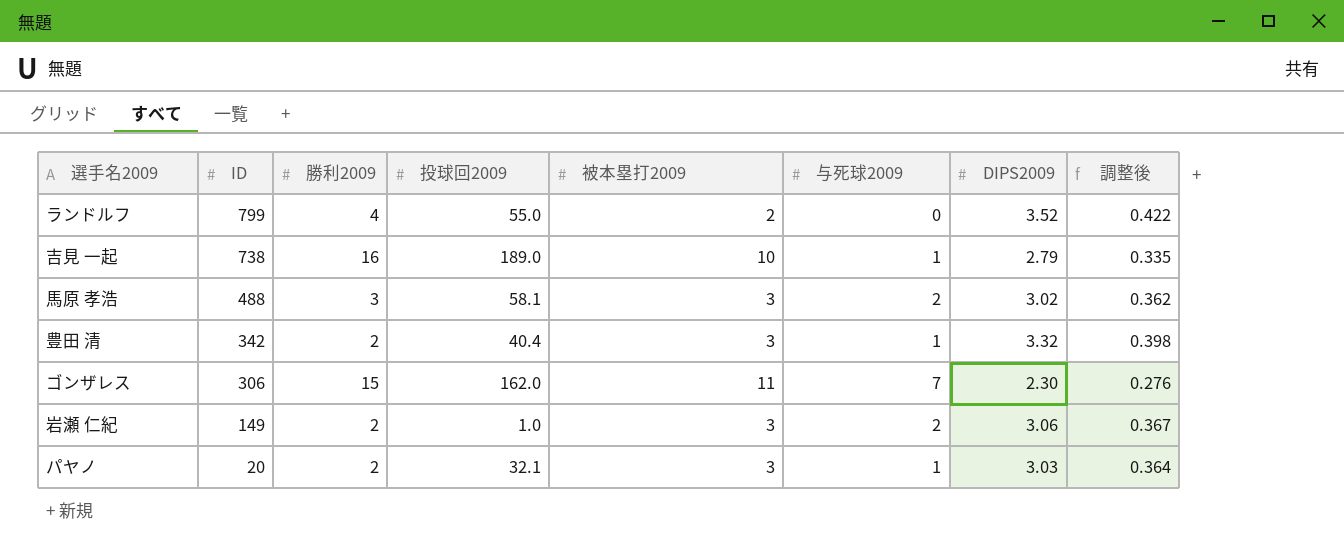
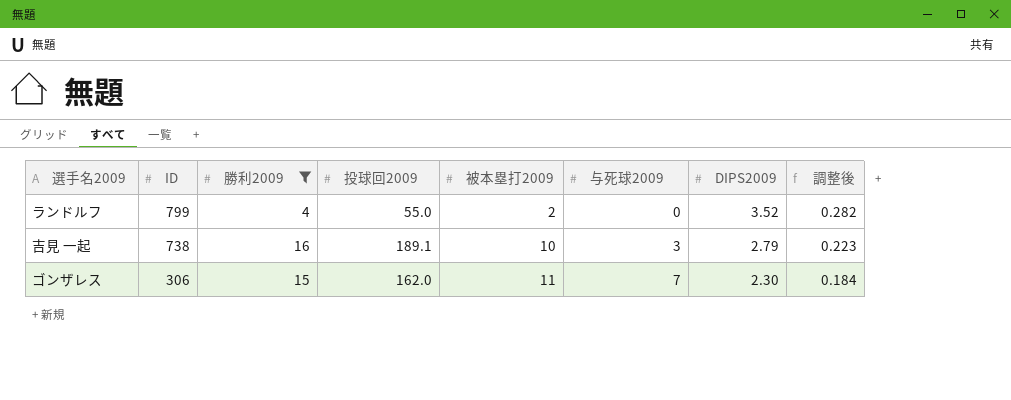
filter: none -> 勝利2009 >= 4
column 調整後 | formula: [DIPS2009] * 0.12 -> [DIPS2009] * 0.08
吉見 一起 | 投球回2009: 189.0 -> 189.1
吉見 一起 | 与死球2009: 1 -> 3

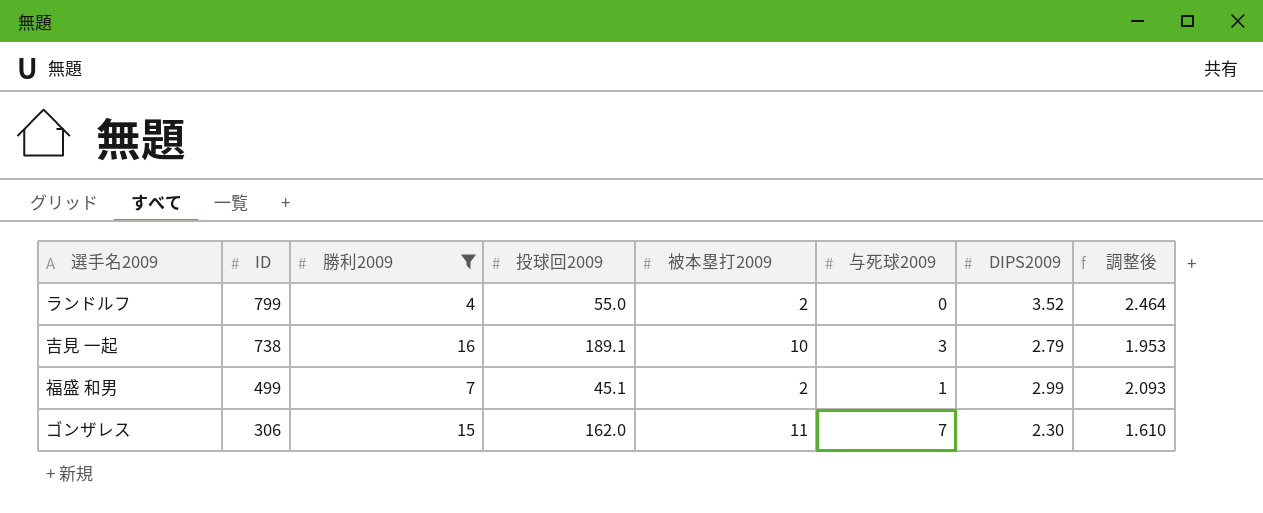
column 調整後 | formula: [DIPS2009] * 0.08 -> [DIPS2009] * 0.7
row 福盛 和男: none -> 499 | 7 | 45.1 | 2 | 1 | 2.99 | 2.093

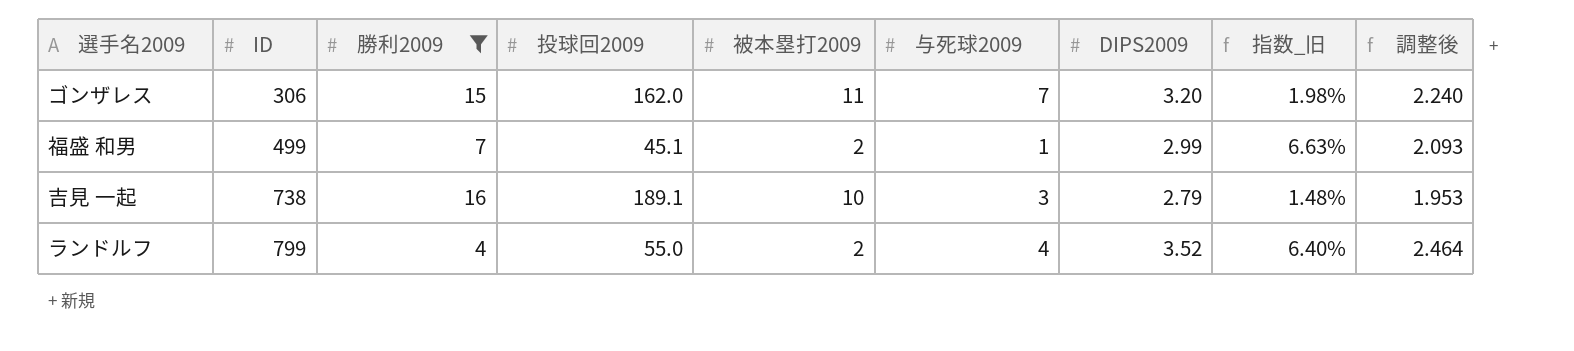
row order: ID descending -> ID ascending
column 指数_旧 | formula: none -> [DIPS2009] / [投球回2009]
ゴンザレス | DIPS2009: 2.30 -> 3.20
ゴンザレス | 調整後: 1.610 -> 2.240
ランドルフ | 与死球2009: 0 -> 4

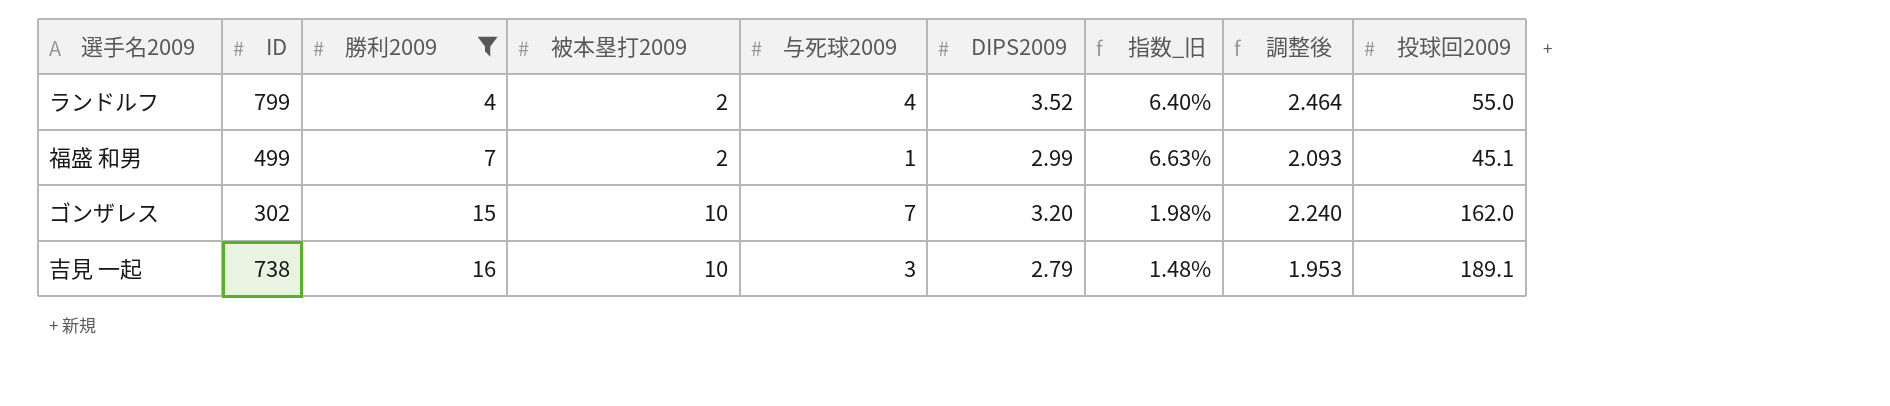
row order: ID ascending -> 勝利2009 ascending
column 投球回2009 | position: 4 -> 9
ゴンザレス | ID: 306 -> 302
ゴンザレス | 被本塁打2009: 11 -> 10

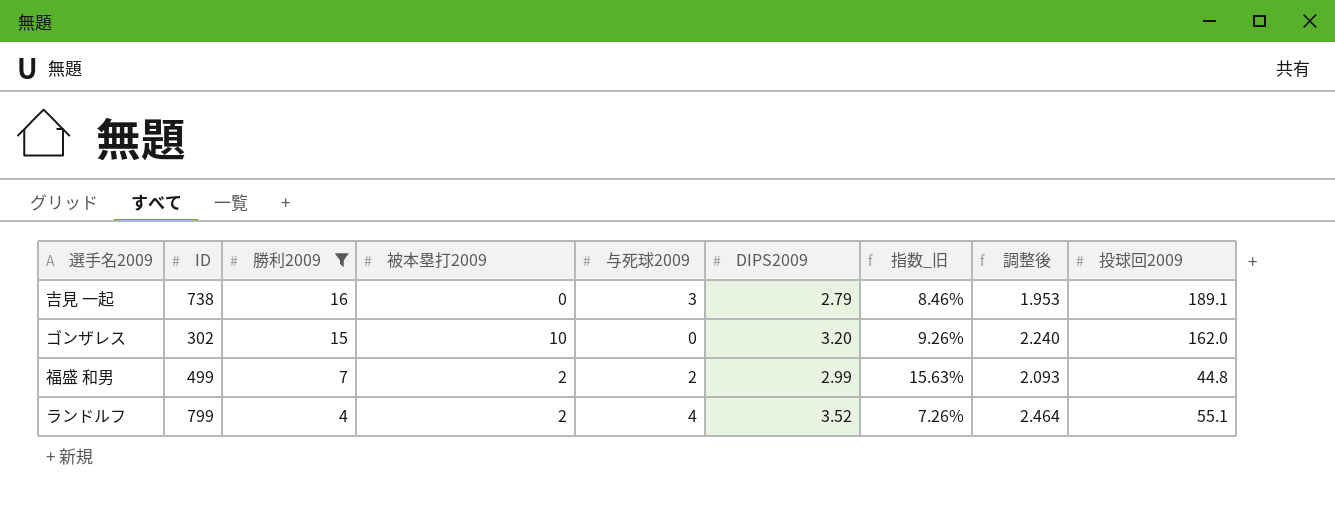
row order: 勝利2009 ascending -> 勝利2009 descending
column 指数_旧 | formula: [DIPS2009] / [投球回2009] -> [勝利2009] / [投球回2009]
吉見 一起 | 被本塁打2009: 10 -> 0
ゴンザレス | 与死球2009: 7 -> 0
福盛 和男 | 与死球2009: 1 -> 2
福盛 和男 | 投球回2009: 45.1 -> 44.8
ランドルフ | 投球回2009: 55.0 -> 55.1

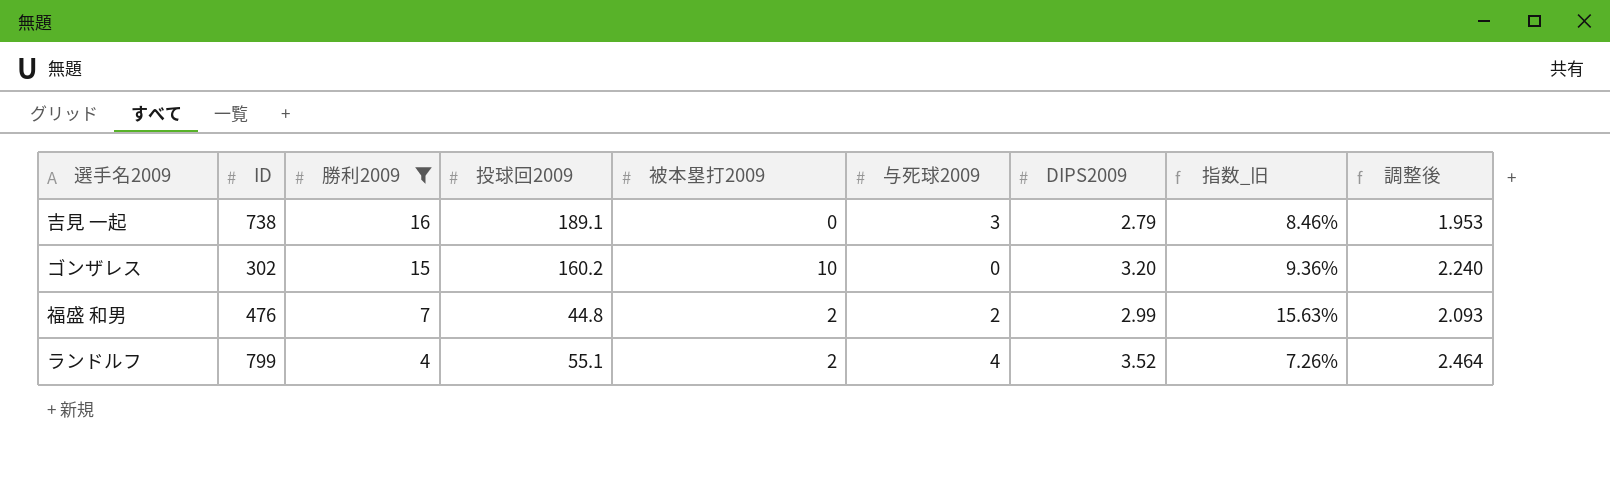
column 投球回2009 | position: 9 -> 4
ゴンザレス | 投球回2009: 162.0 -> 160.2
ゴンザレス | 指数_旧: 9.26% -> 9.36%
福盛 和男 | ID: 499 -> 476

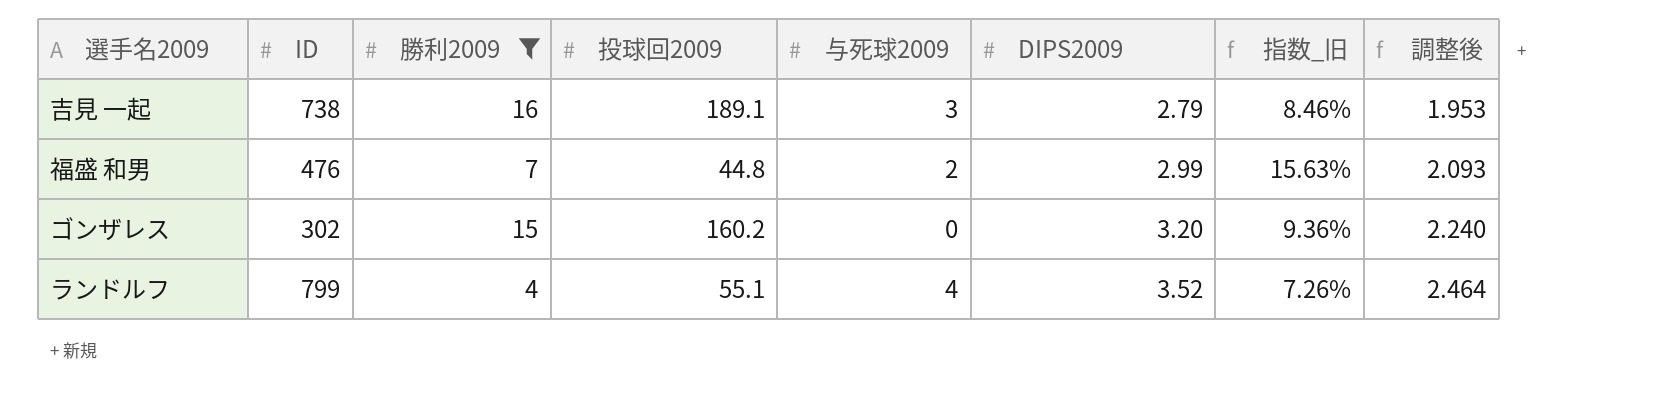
row order: 勝利2009 descending -> DIPS2009 ascending
column 被本塁打2009 | position: 5 -> none

